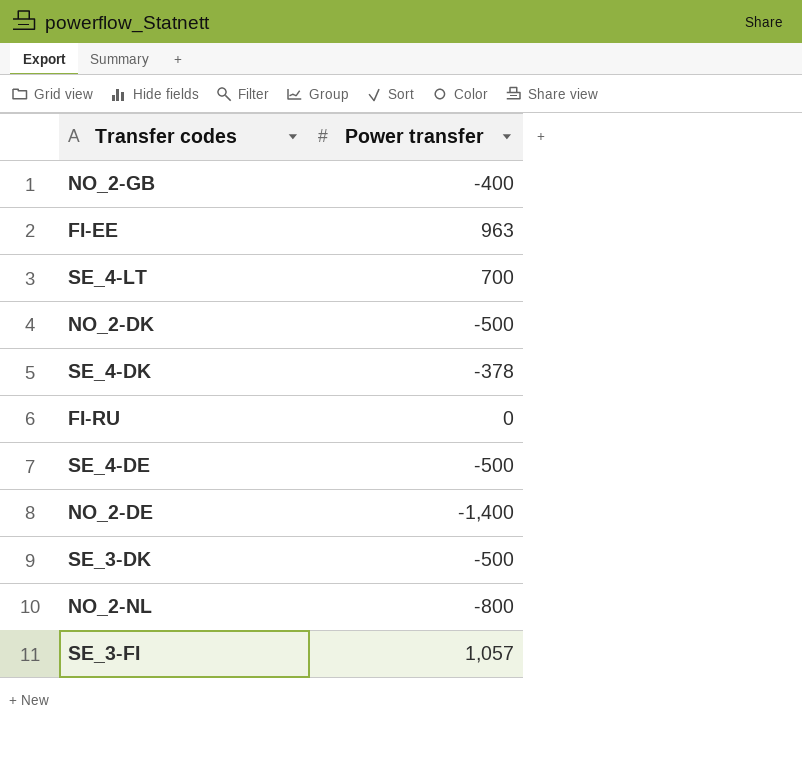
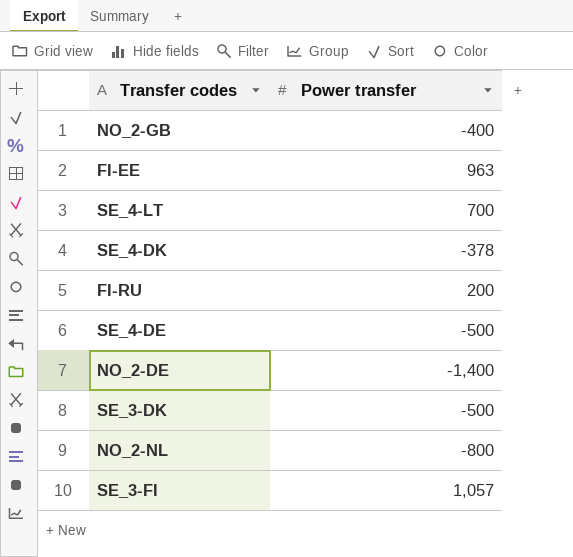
row NO_2-DK: -500 -> none
FI-RU | Power transfer: 0 -> 200

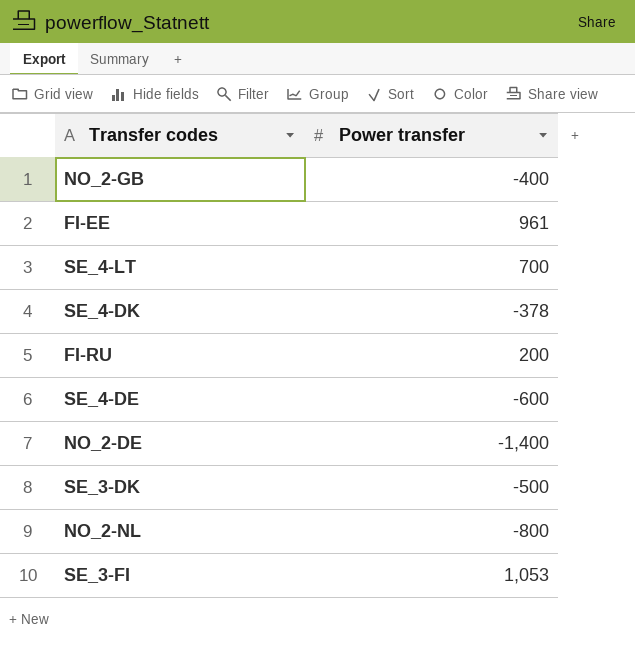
FI-EE | Power transfer: 963 -> 961
SE_4-DE | Power transfer: -500 -> -600
SE_3-FI | Power transfer: 1,057 -> 1,053

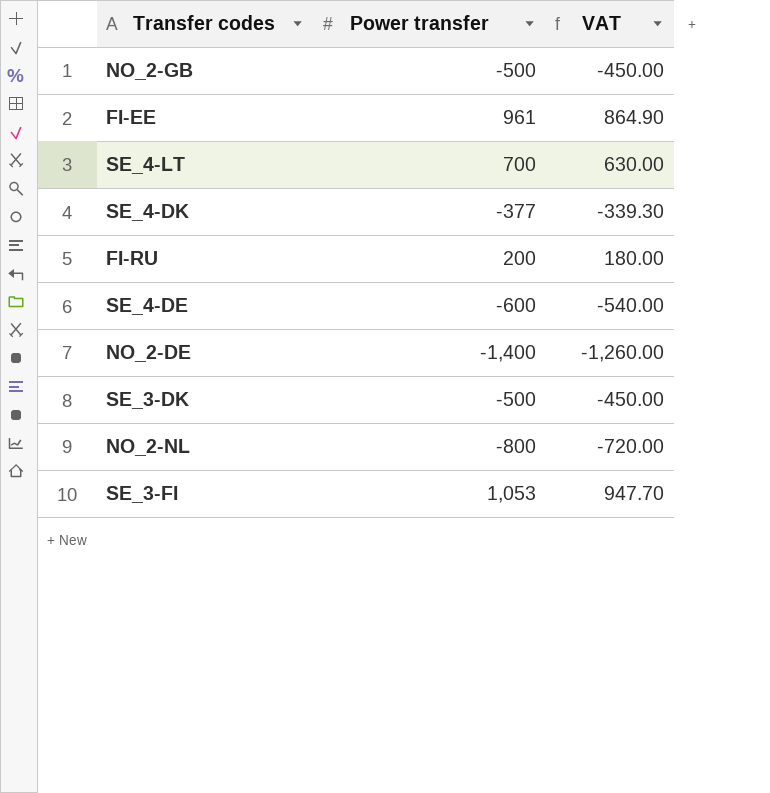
column VAT | formula: none -> [Power transfer] * 0.9
NO_2-GB | Power transfer: -400 -> -500
SE_4-DK | Power transfer: -378 -> -377

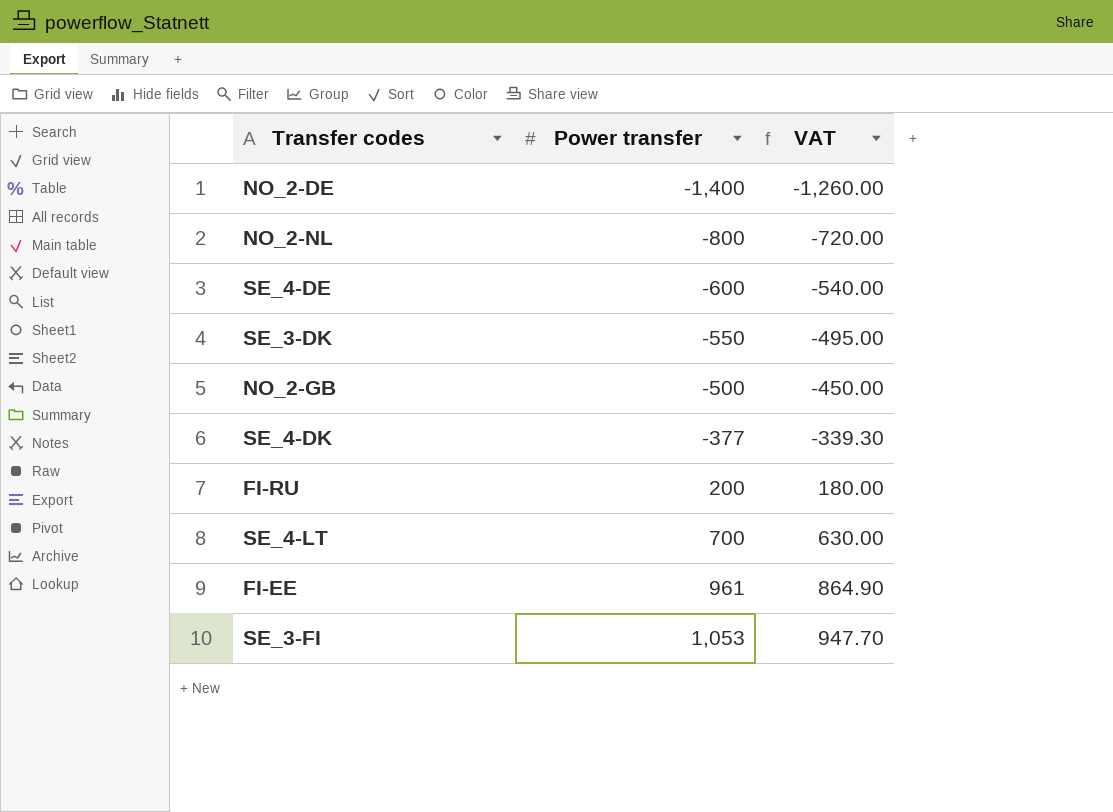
row order: none -> Power transfer ascending
SE_3-DK | Power transfer: -500 -> -550
SE_3-DK | VAT: -450.00 -> -495.00

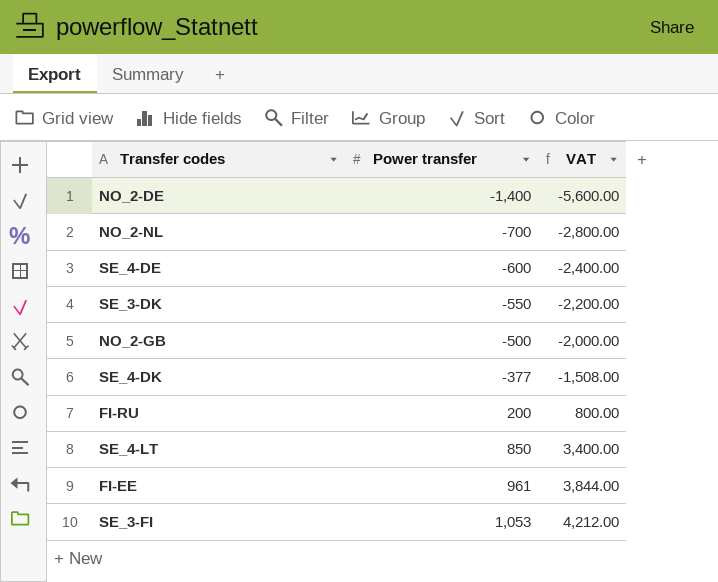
column VAT | formula: [Power transfer] * 0.9 -> [Power transfer] * 4
NO_2-NL | Power transfer: -800 -> -700
SE_4-LT | Power transfer: 700 -> 850

